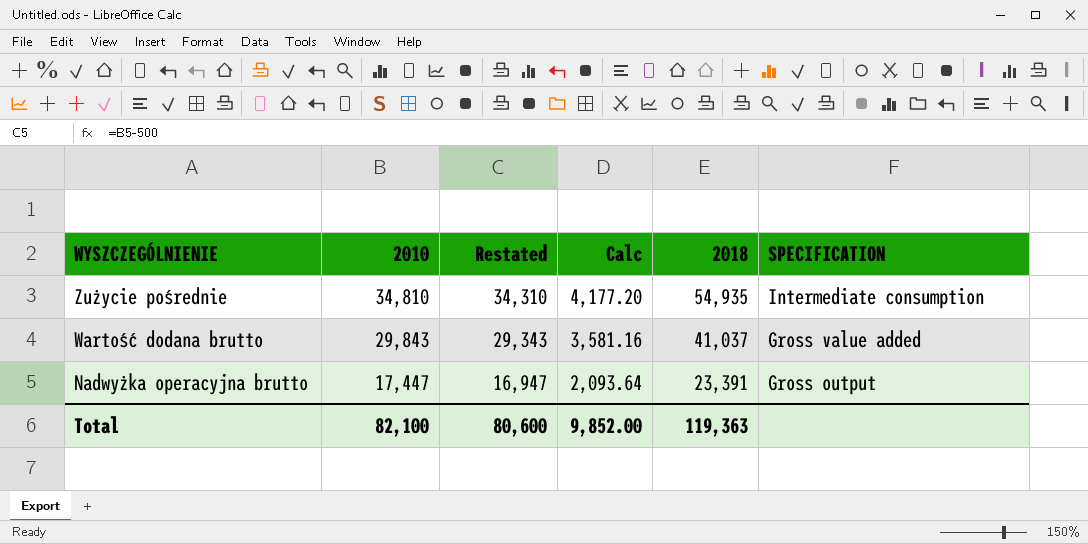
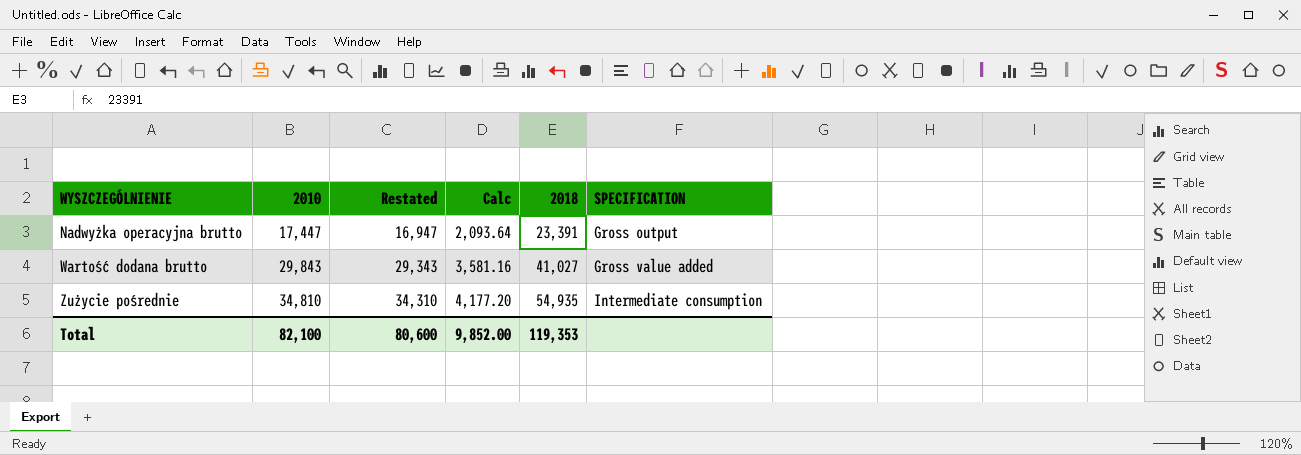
row order: WYSZCZEGÓLNIENIE descending -> WYSZCZEGÓLNIENIE ascending
Wartość dodana brutto | 2018: 41,037 -> 41,027
Total | 2018: 119,363 -> 119,353

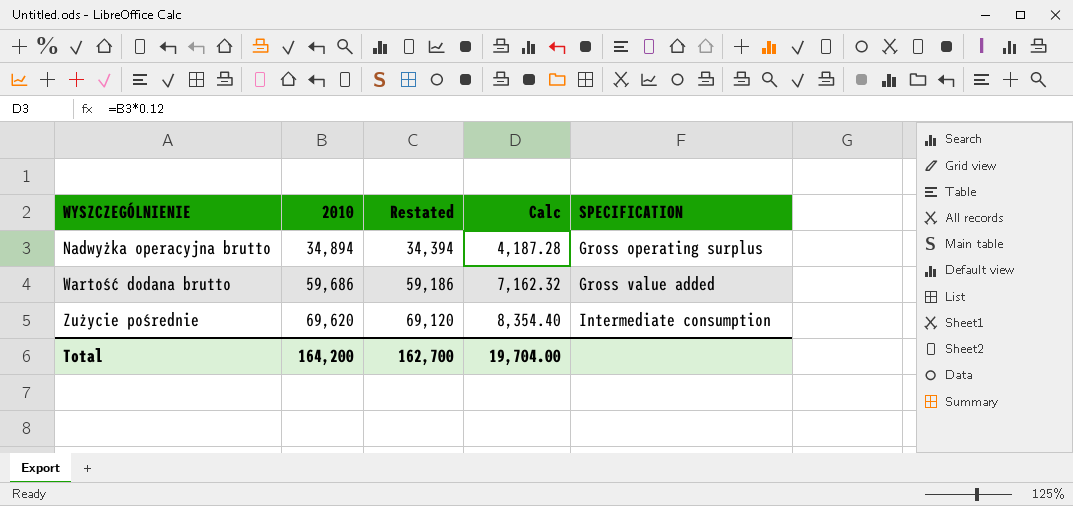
column 2018 | position: 5 -> none
Nadwyżka operacyjna brutto | 2010: 17,447 -> 34,894
Nadwyżka operacyjna brutto | Restated: 16,947 -> 34,394
Nadwyżka operacyjna brutto | Calc: 2,093.64 -> 4,187.28
Nadwyżka operacyjna brutto | SPECIFICATION: Gross output -> Gross operating surplus
Wartość dodana brutto | 2010: 29,843 -> 59,686
Wartość dodana brutto | Restated: 29,343 -> 59,186
Wartość dodana brutto | Calc: 3,581.16 -> 7,162.32
Zużycie pośrednie | 2010: 34,810 -> 69,620
Zużycie pośrednie | Restated: 34,310 -> 69,120
Zużycie pośrednie | Calc: 4,177.20 -> 8,354.40
Total | 2010: 82,100 -> 164,200
Total | Restated: 80,600 -> 162,700
Total | Calc: 9,852.00 -> 19,704.00

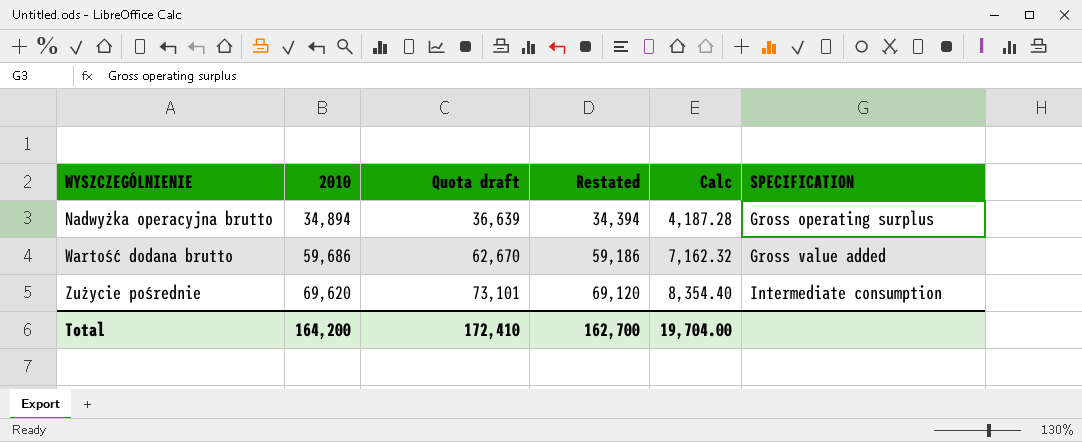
column Quota draft | formula: none -> [2010] * 1.05

